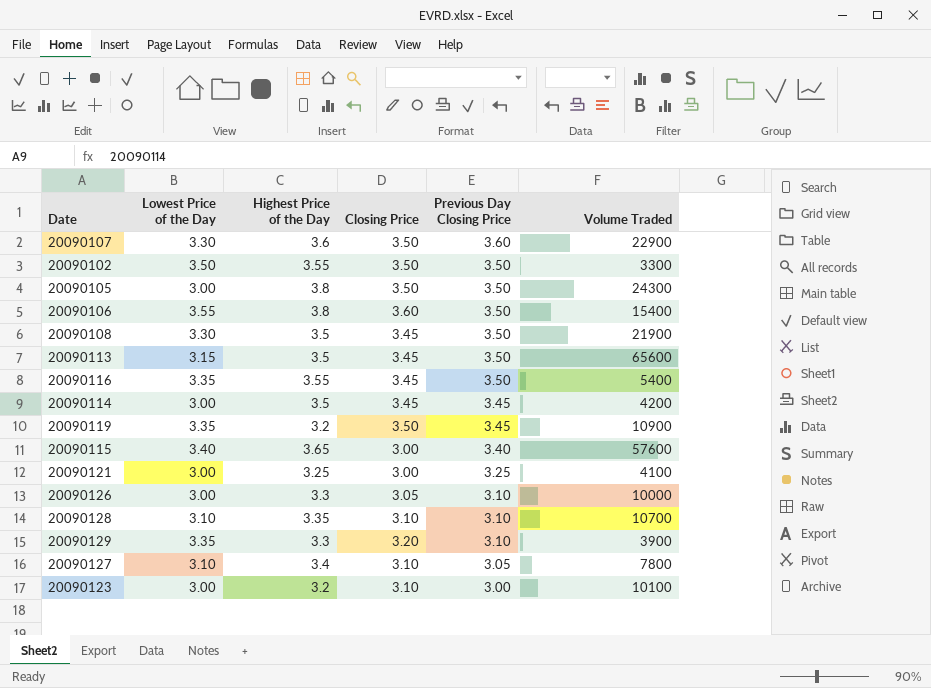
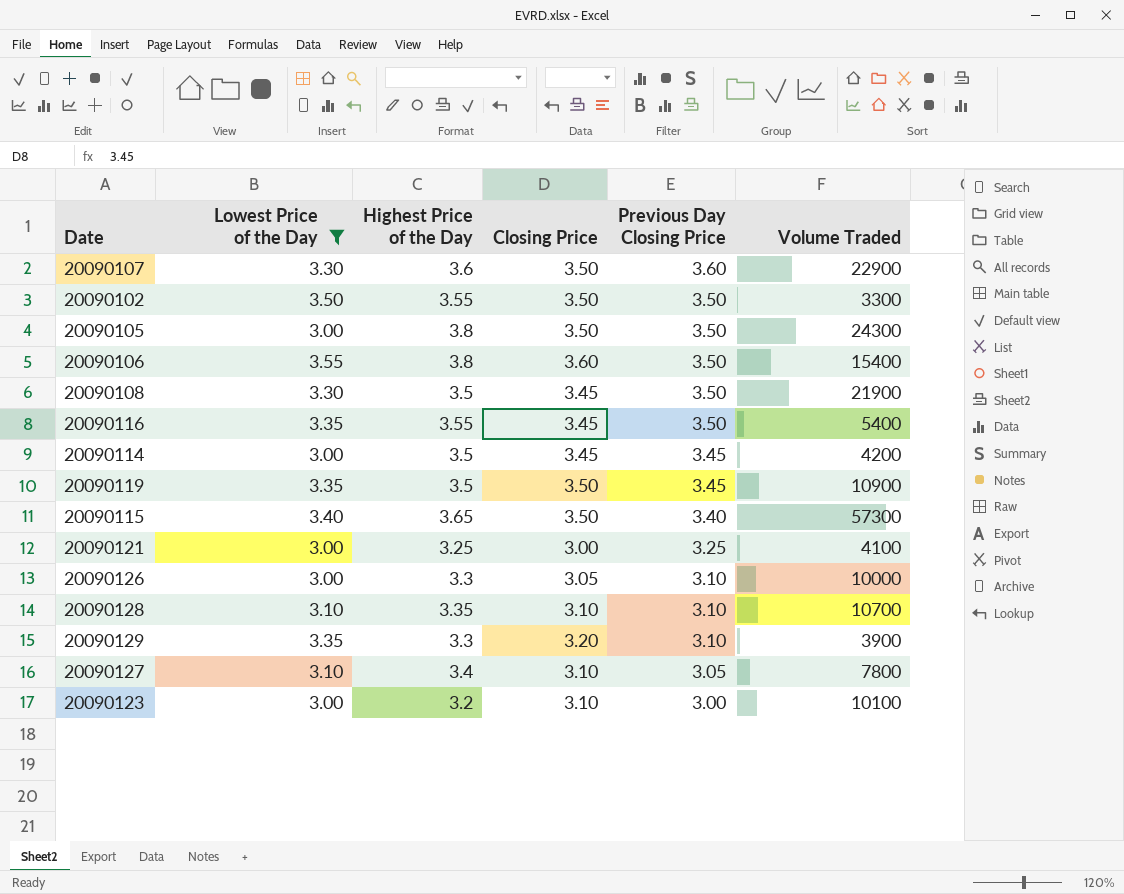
filter: none -> Lowest Price of the Day != 3.15
20090119 | Highest Price of the Day: 3.2 -> 3.5
20090115 | Closing Price: 3.00 -> 3.50
20090115 | Volume Traded: 57600 -> 57300

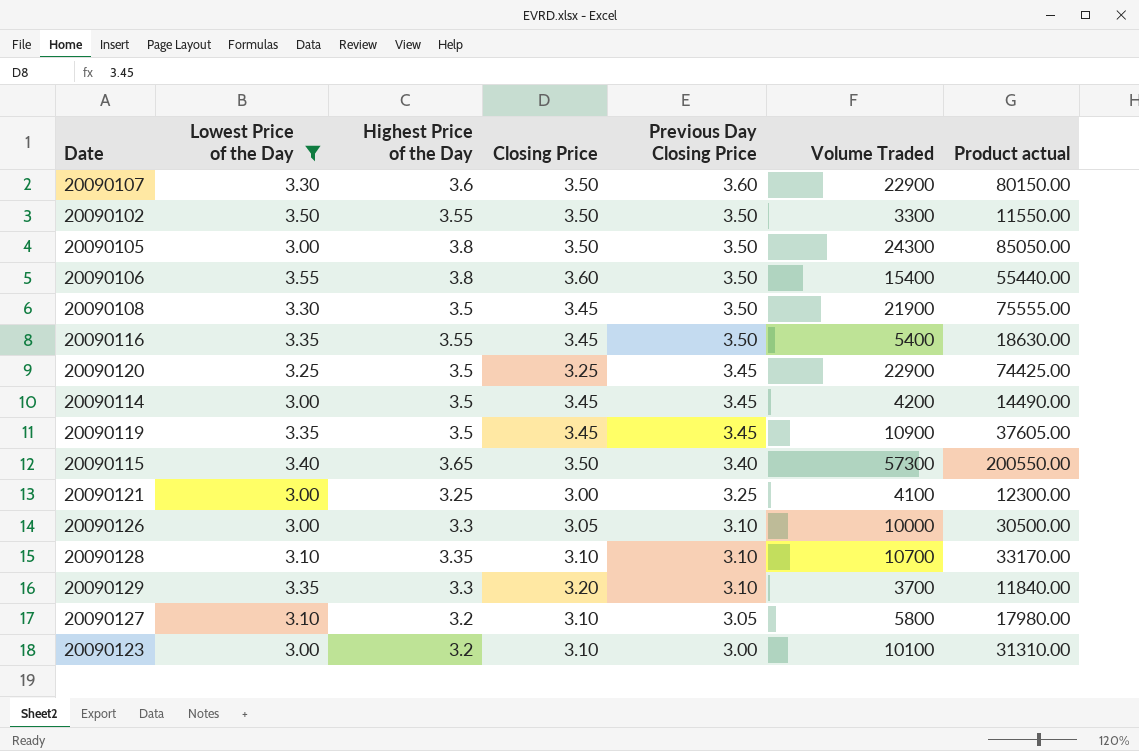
column Product actual | formula: none -> [Closing Price] * [Volume Traded]
row 20090120: none -> 3.25 | 3.5 | 3.25 | 3.45 | 22900 | 74425.00
20090119 | Closing Price: 3.50 -> 3.45
20090129 | Volume Traded: 3900 -> 3700
20090127 | Highest Price of the Day: 3.4 -> 3.2
20090127 | Volume Traded: 7800 -> 5800

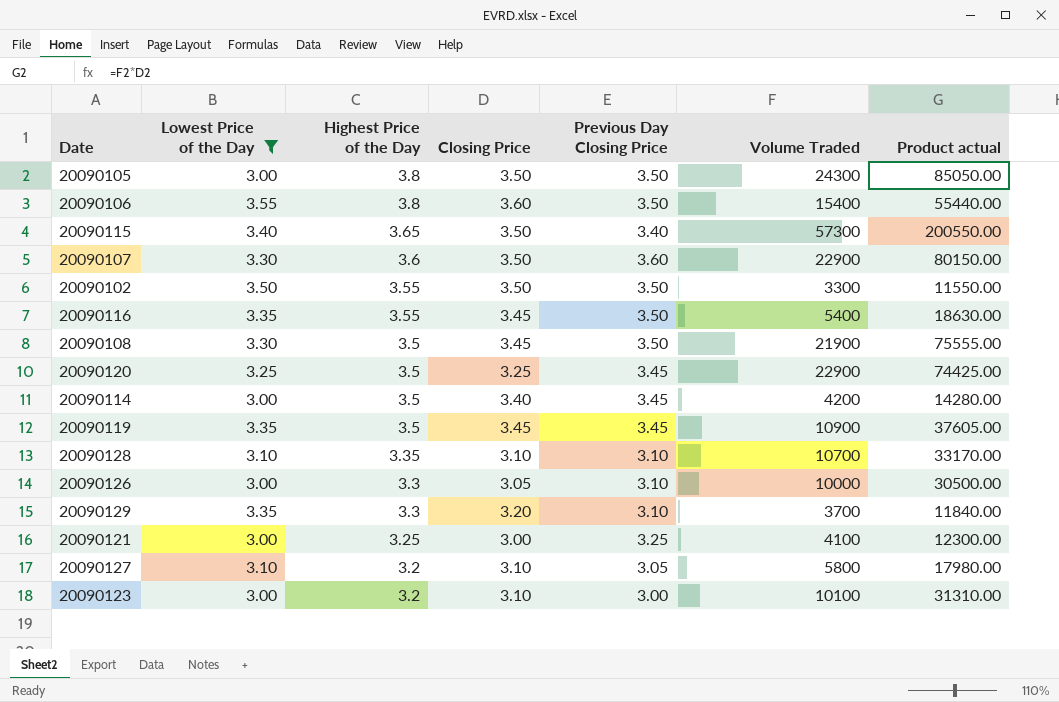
row order: Previous Day Closing Price descending -> Highest Price of the Day descending
20090114 | Closing Price: 3.45 -> 3.40
20090114 | Product actual: 14490.00 -> 14280.00

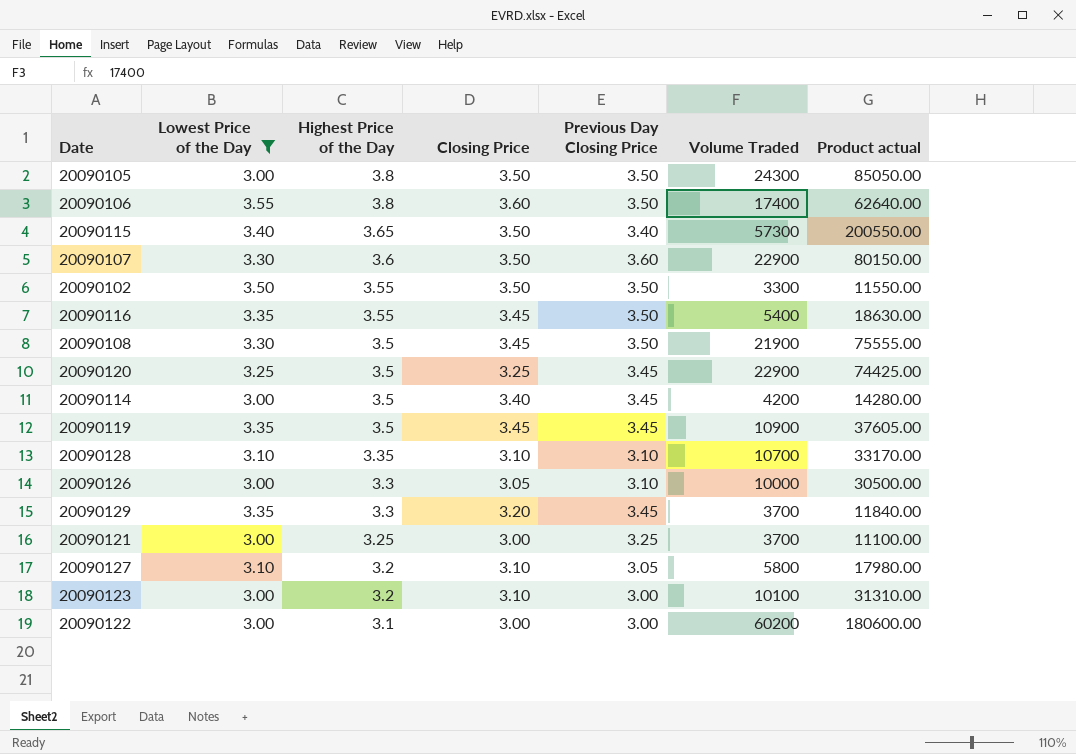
20090106 | Volume Traded: 15400 -> 17400
20090106 | Product actual: 55440.00 -> 62640.00
20090129 | Previous Day Closing Price: 3.10 -> 3.45
20090121 | Volume Traded: 4100 -> 3700
20090121 | Product actual: 12300.00 -> 11100.00
row 20090122: none -> 3.00 | 3.1 | 3.00 | 3.00 | 60200 | 180600.00

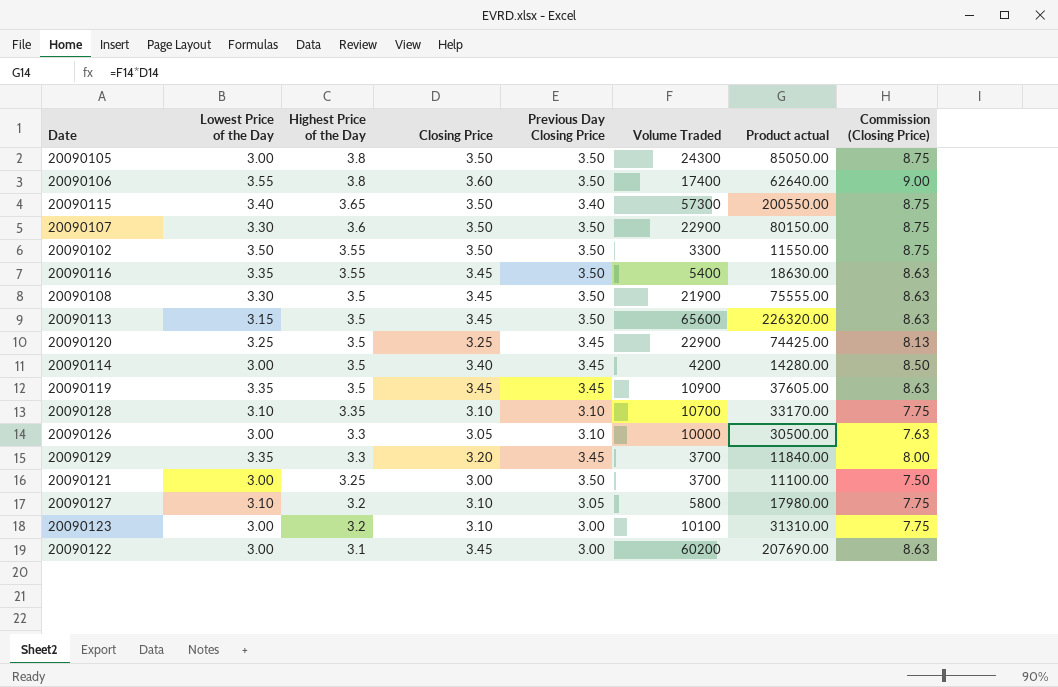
filter: Lowest Price of the Day != 3.15 -> none
column Commission (Closing Price) | formula: none -> [Closing Price] * 2.5
20090107 | Previous Day Closing Price: 3.60 -> 3.50
20090121 | Previous Day Closing Price: 3.25 -> 3.50
20090122 | Closing Price: 3.00 -> 3.45
20090122 | Product actual: 180600.00 -> 207690.00

